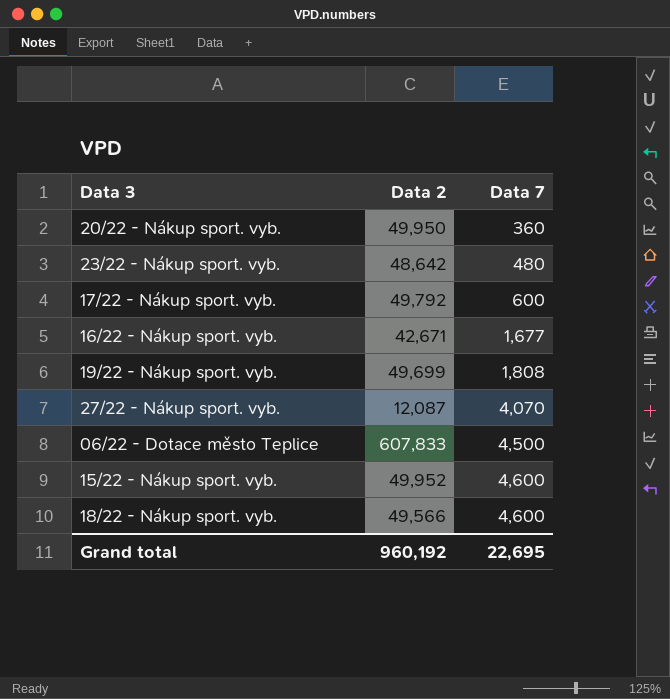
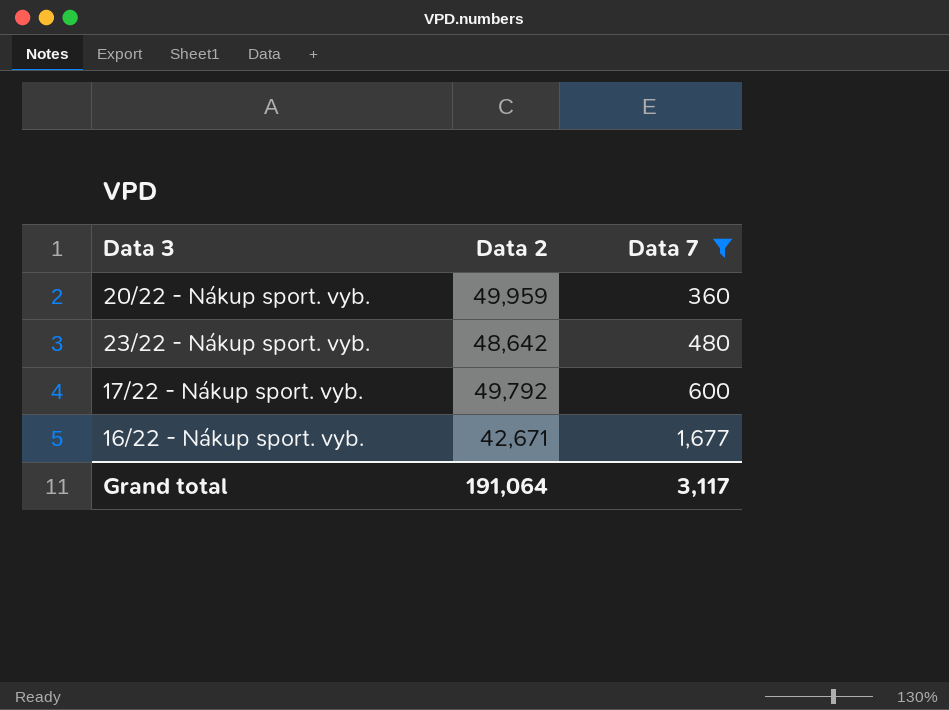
filter: none -> Data 7 <= 1,677
20/22 - Nákup sport. vyb. | Data 2: 49,950 -> 49,959
Grand total | Data 2: 960,192 -> 191,064
Grand total | Data 7: 22,695 -> 3,117

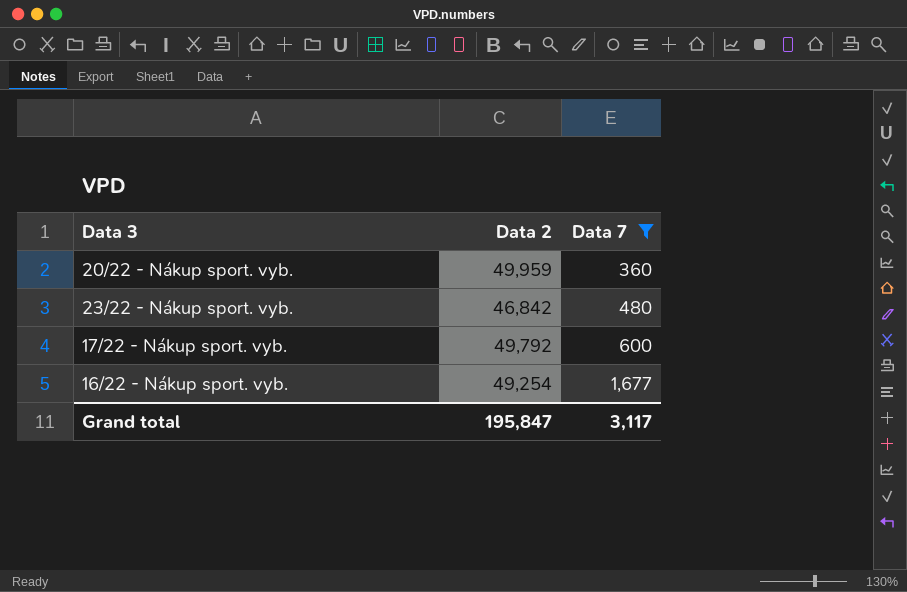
23/22 - Nákup sport. vyb. | Data 2: 48,642 -> 46,842
16/22 - Nákup sport. vyb. | Data 2: 42,671 -> 49,254
Grand total | Data 2: 191,064 -> 195,847

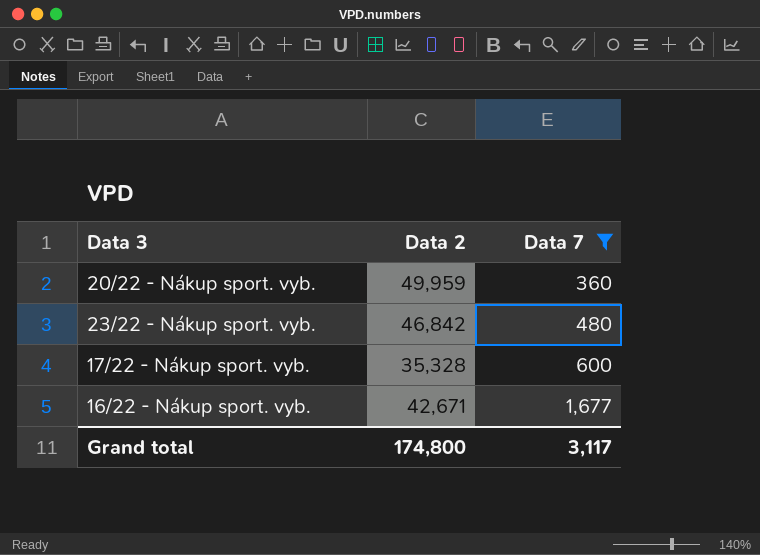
17/22 - Nákup sport. vyb. | Data 2: 49,792 -> 35,328
16/22 - Nákup sport. vyb. | Data 2: 49,254 -> 42,671
Grand total | Data 2: 195,847 -> 174,800

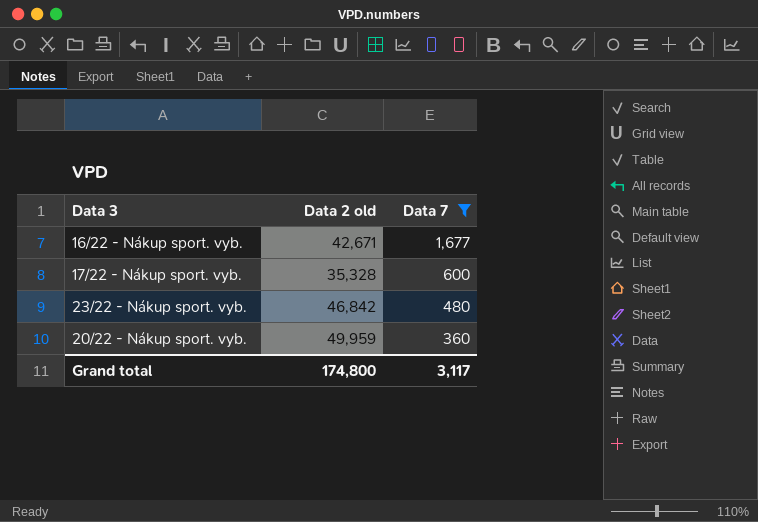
row order: Data 7 ascending -> Data 7 descending
column name: Data 2 -> Data 2 old

